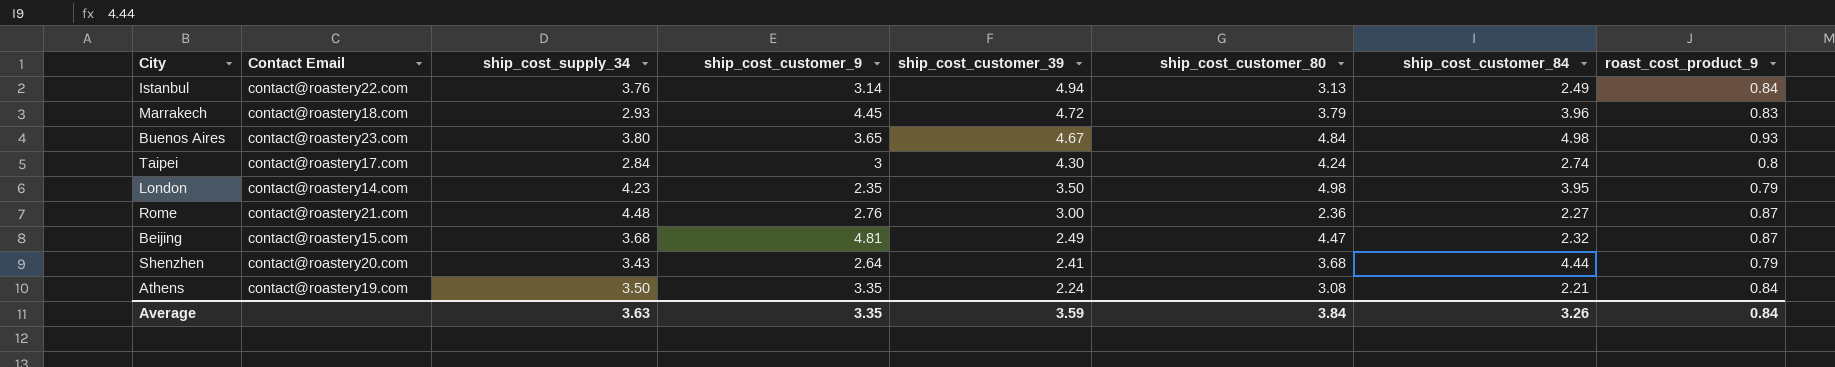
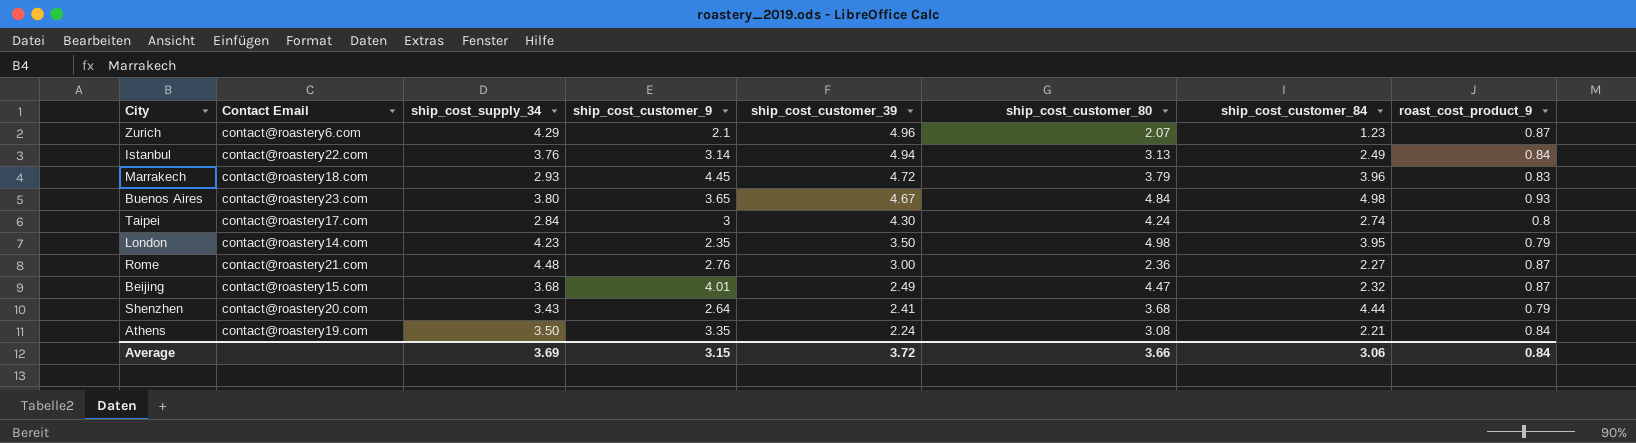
row Zurich: none -> contact@roastery6.com | 4.29 | 2.1 | 4.96 | 2.07 | 1.23 | 0.87
Beijing | ship_cost_customer_9: 4.81 -> 4.01
Average | ship_cost_supply_34: 3.63 -> 3.69
Average | ship_cost_customer_9: 3.35 -> 3.15
Average | ship_cost_customer_39: 3.59 -> 3.72
Average | ship_cost_customer_80: 3.84 -> 3.66
Average | ship_cost_customer_84: 3.26 -> 3.06

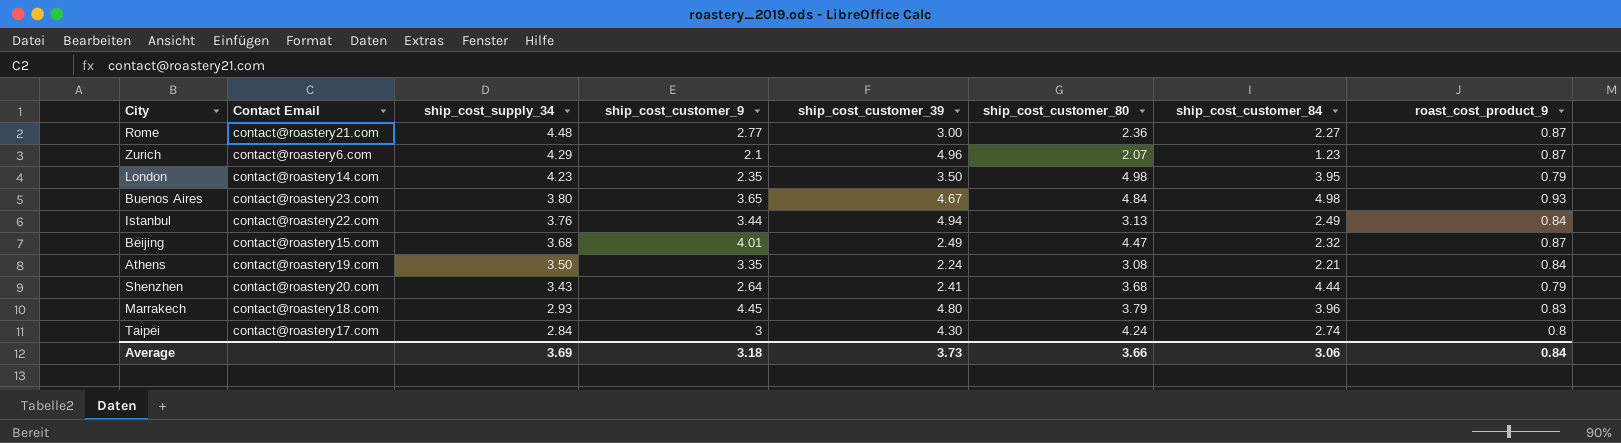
row order: ship_cost_customer_39 descending -> ship_cost_supply_34 descending
Rome | ship_cost_customer_9: 2.76 -> 2.77
Istanbul | ship_cost_customer_9: 3.14 -> 3.44
Marrakech | ship_cost_customer_39: 4.72 -> 4.80
Average | ship_cost_customer_9: 3.15 -> 3.18
Average | ship_cost_customer_39: 3.72 -> 3.73

